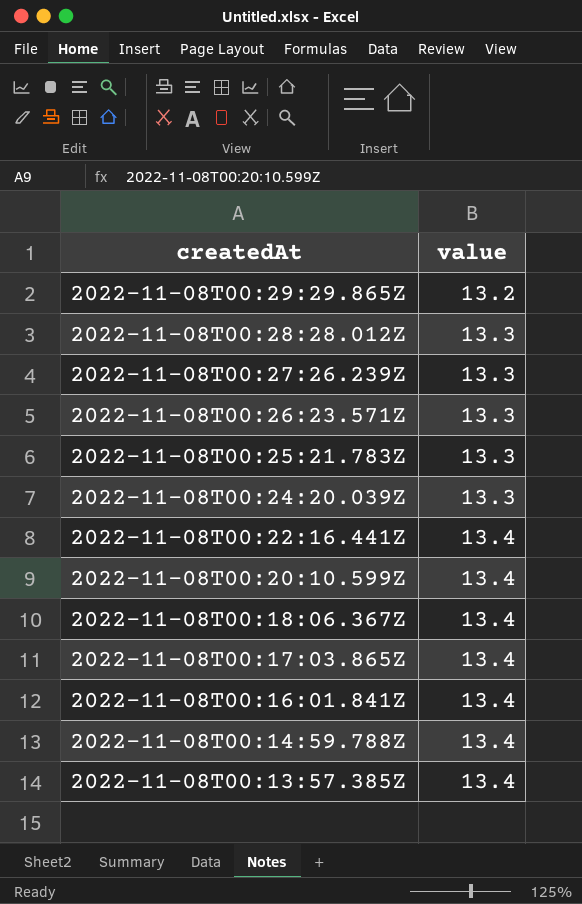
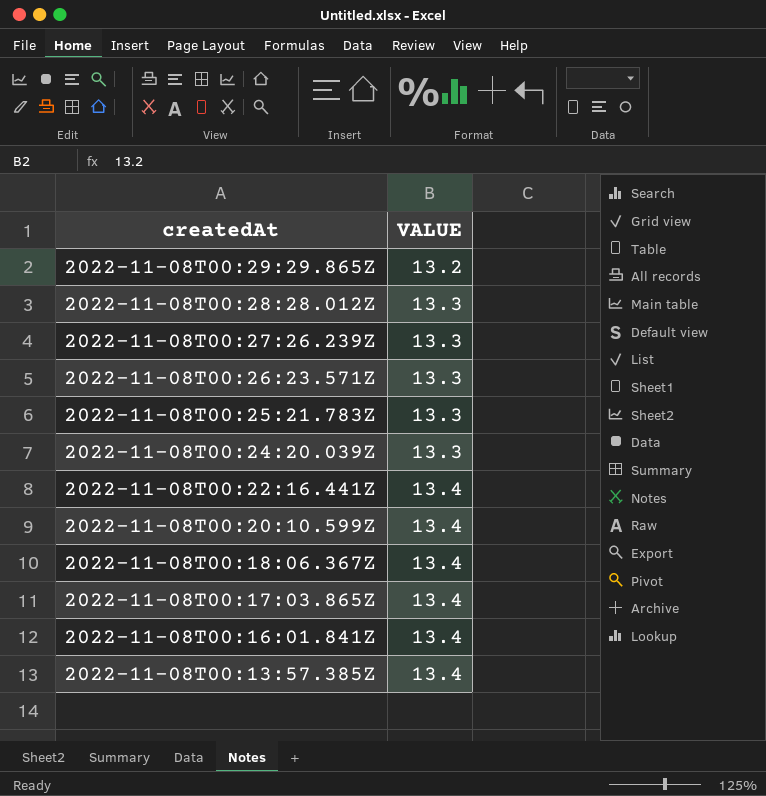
column name: value -> VALUE
row 2022-11-08T00:14:59.788Z: 13.4 -> none

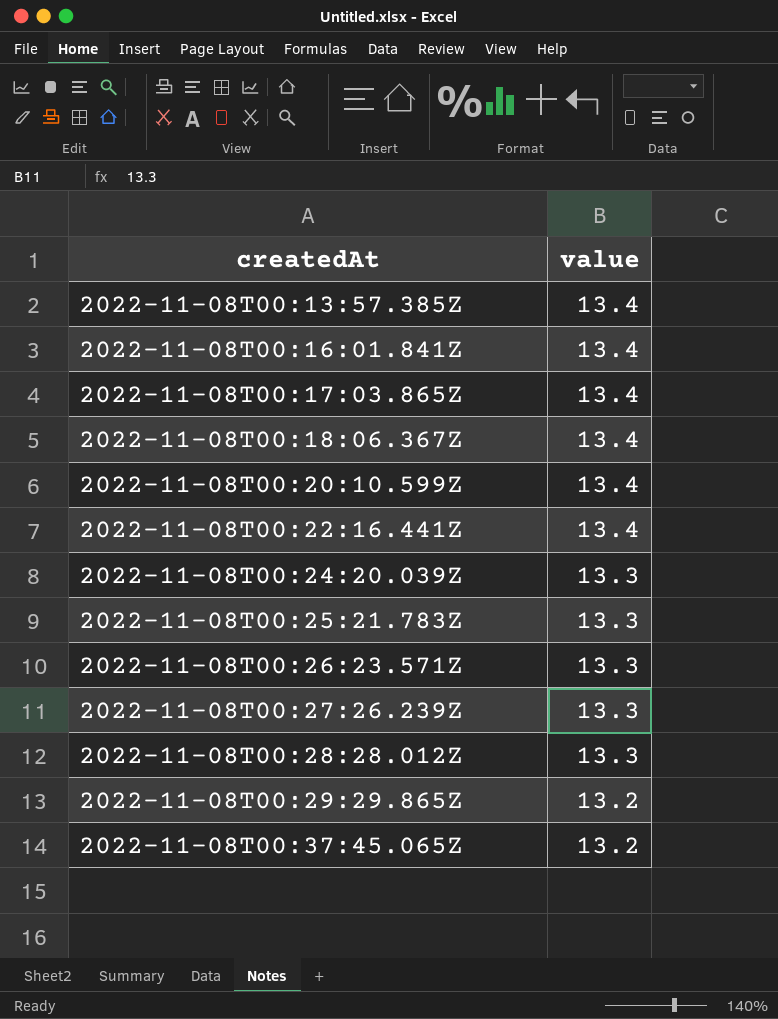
row order: createdAt descending -> createdAt ascending
column name: VALUE -> value
row 2022-11-08T00:37:45.065Z: none -> 13.2

